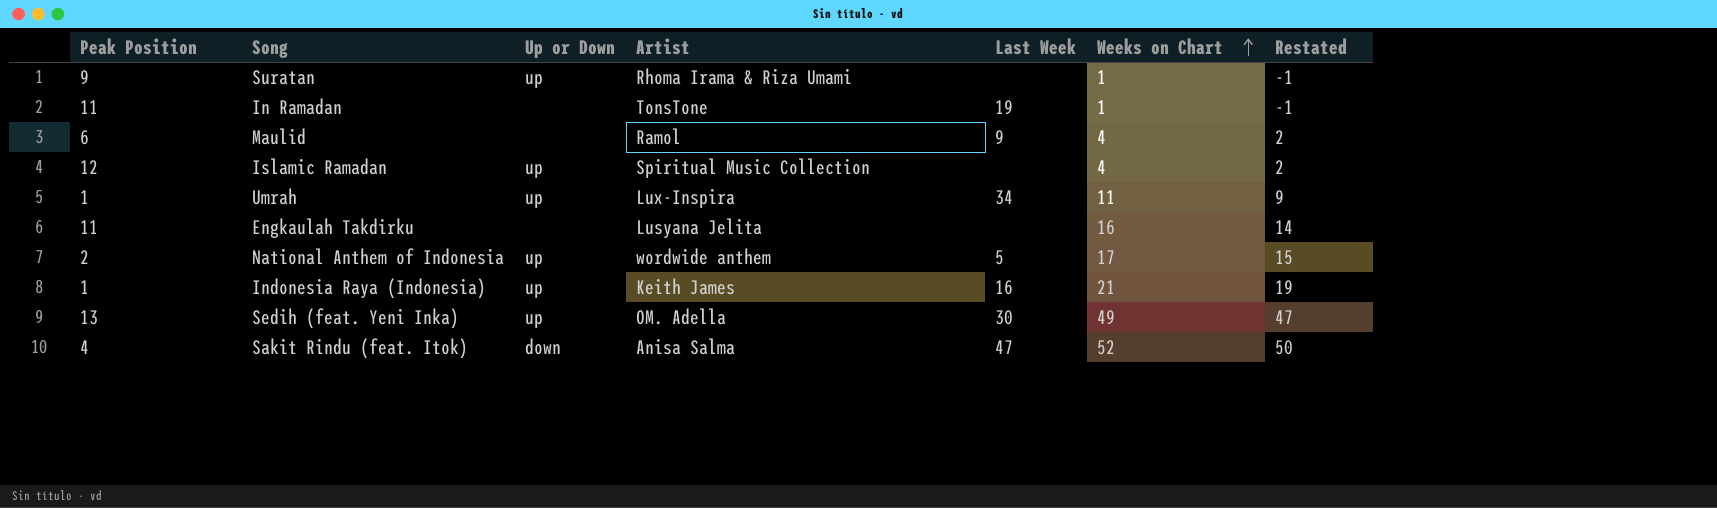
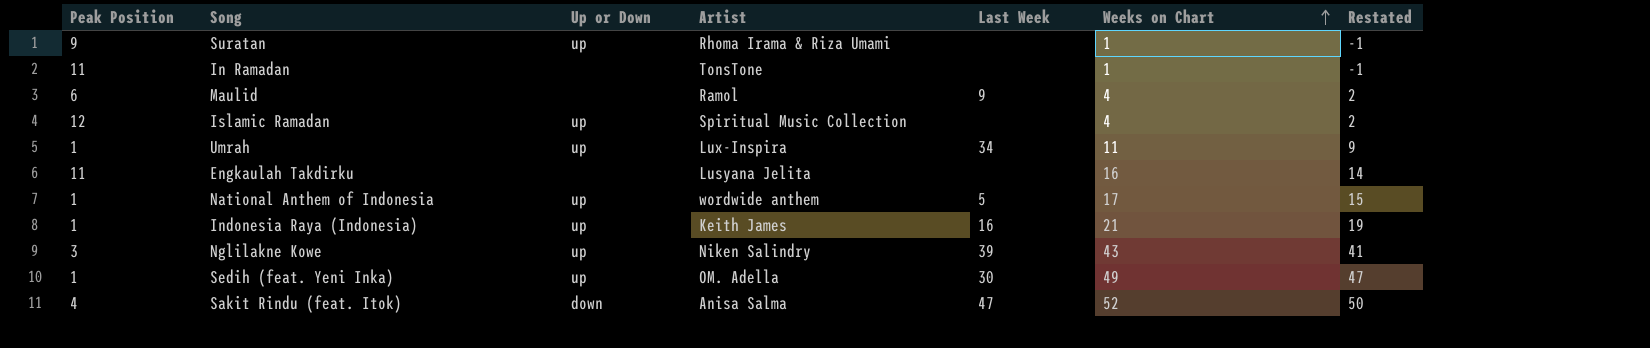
In Ramadan | Last Week: 19 -> none
National Anthem of Indonesia | Peak Position: 2 -> 1
row Nglilakne Kowe: none -> 3 | up | Niken Salindry | 39 | 43 | 41
Sedih (feat. Yeni Inka) | Peak Position: 13 -> 1

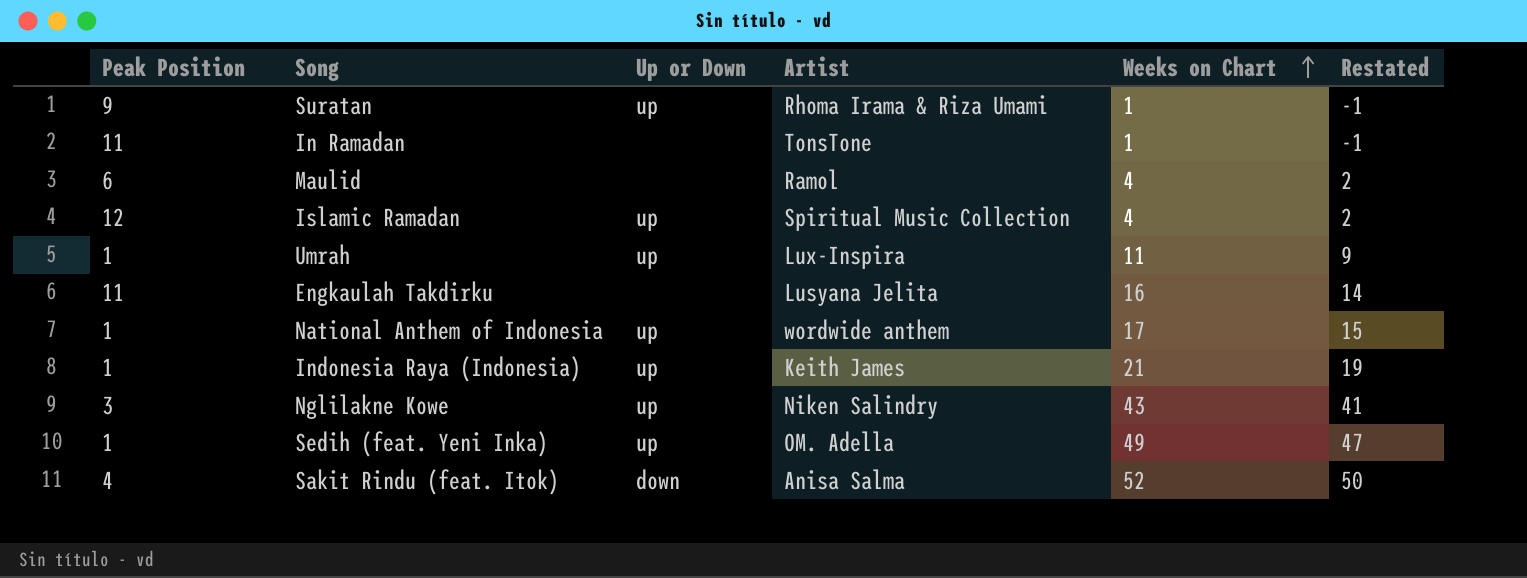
column Last Week | position: 5 -> none

